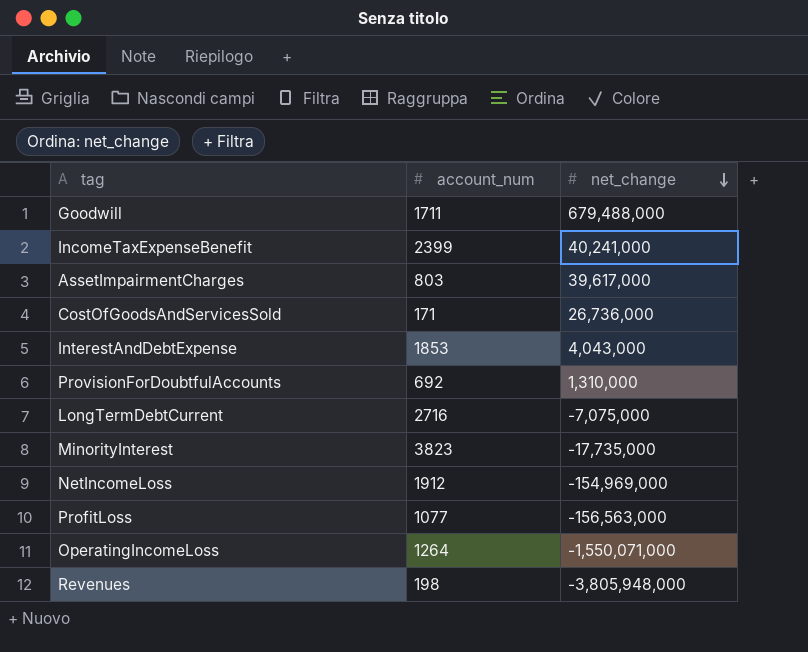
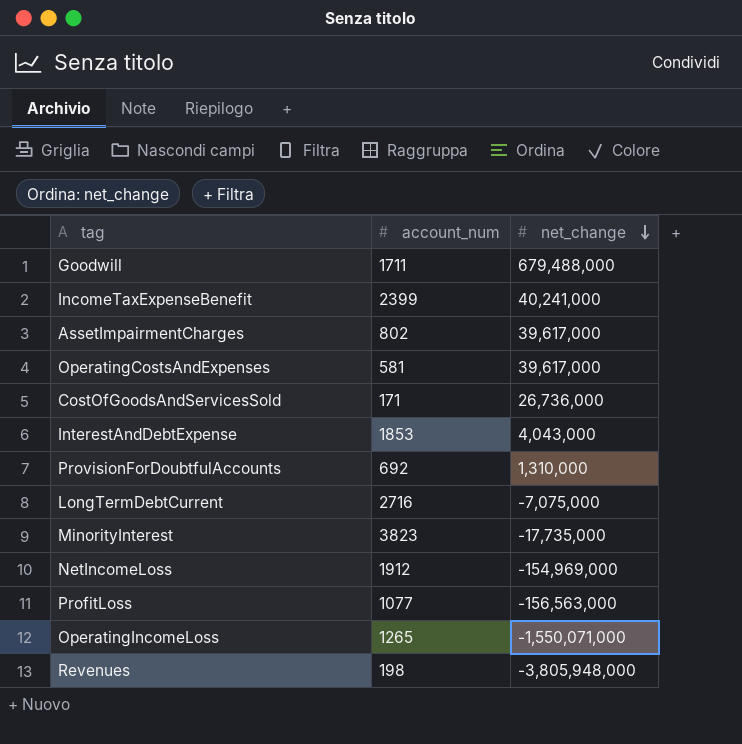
AssetImpairmentCharges | account_num: 803 -> 802
row OperatingCostsAndExpenses: none -> 581 | 39,617,000
OperatingIncomeLoss | account_num: 1264 -> 1265

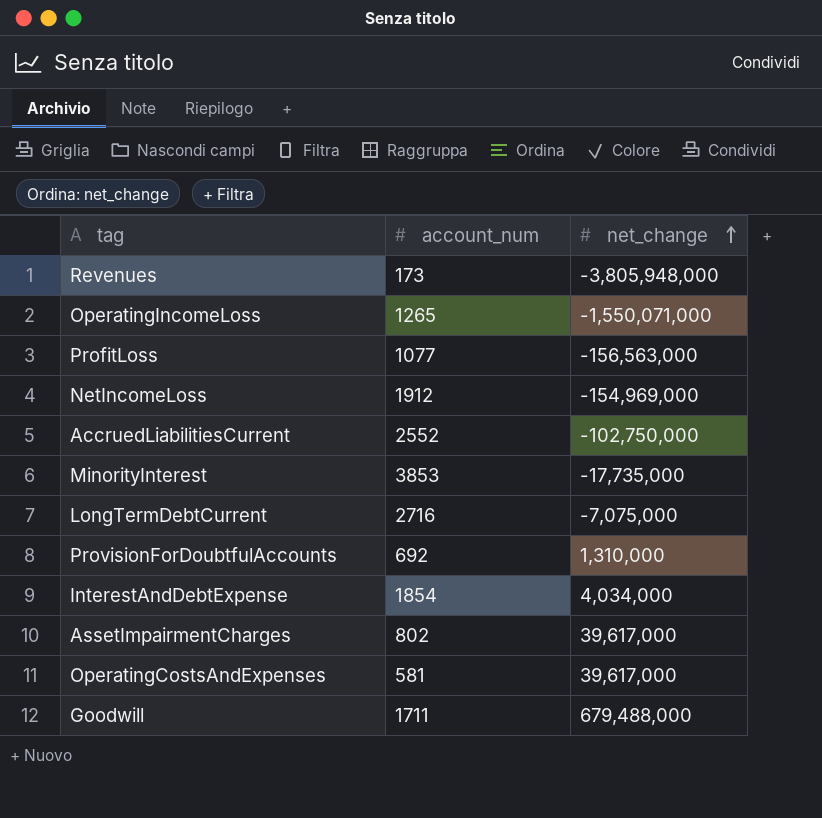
row order: net_change descending -> net_change ascending
row IncomeTaxExpenseBenefit: 2399 | 40,241,000 -> none
row CostOfGoodsAndServicesSold: 171 | 26,736,000 -> none
Revenues | account_num: 198 -> 173
row AccruedLiabilitiesCurrent: none -> 2552 | -102,750,000
MinorityInterest | account_num: 3823 -> 3853
InterestAndDebtExpense | account_num: 1853 -> 1854
InterestAndDebtExpense | net_change: 4,043,000 -> 4,034,000

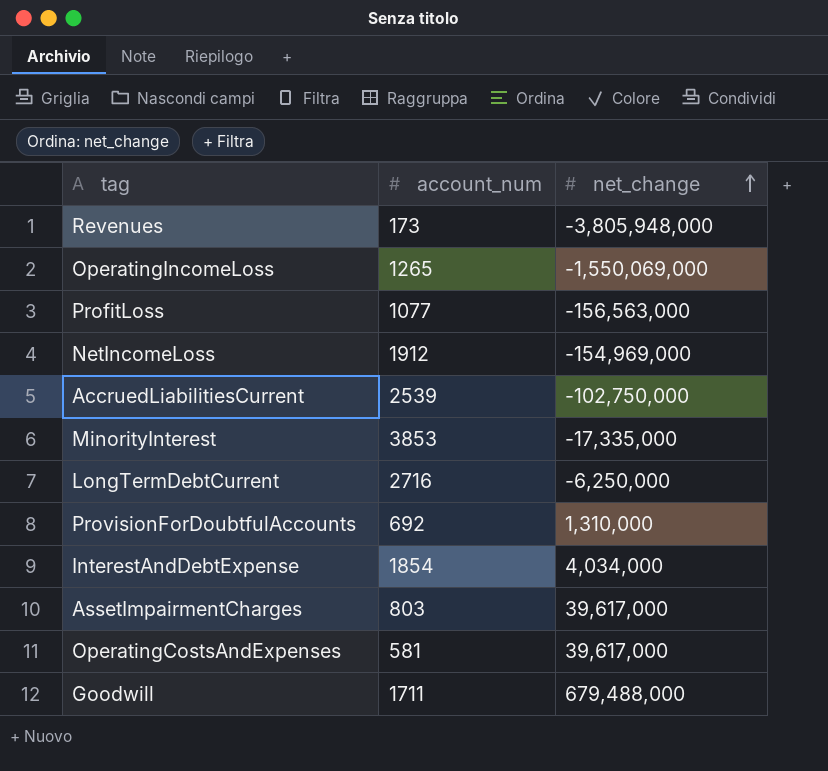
OperatingIncomeLoss | net_change: -1,550,071,000 -> -1,550,069,000
AccruedLiabilitiesCurrent | account_num: 2552 -> 2539
MinorityInterest | net_change: -17,735,000 -> -17,335,000
LongTermDebtCurrent | net_change: -7,075,000 -> -6,250,000
AssetImpairmentCharges | account_num: 802 -> 803

